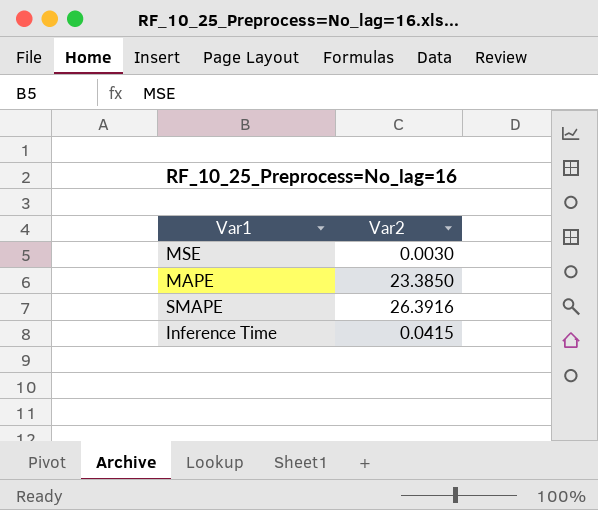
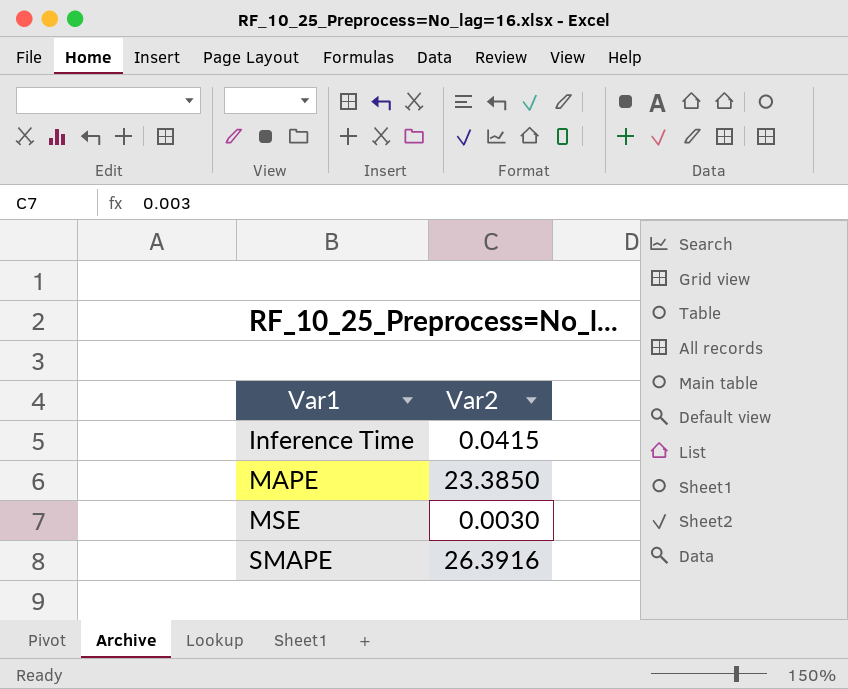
row order: none -> Var1 ascending

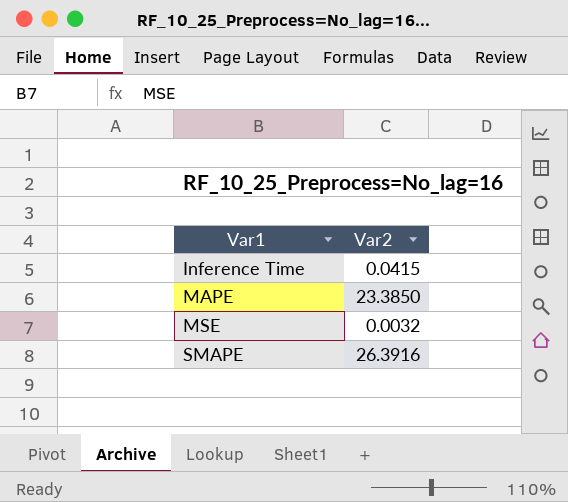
MSE | Var2: 0.0030 -> 0.0032

